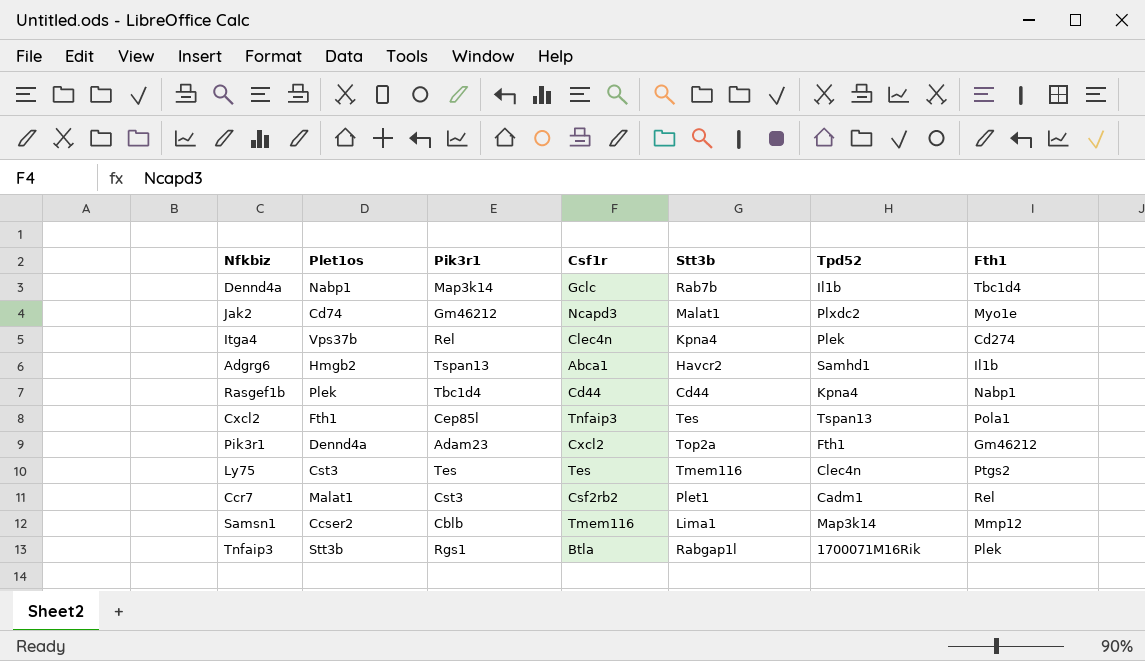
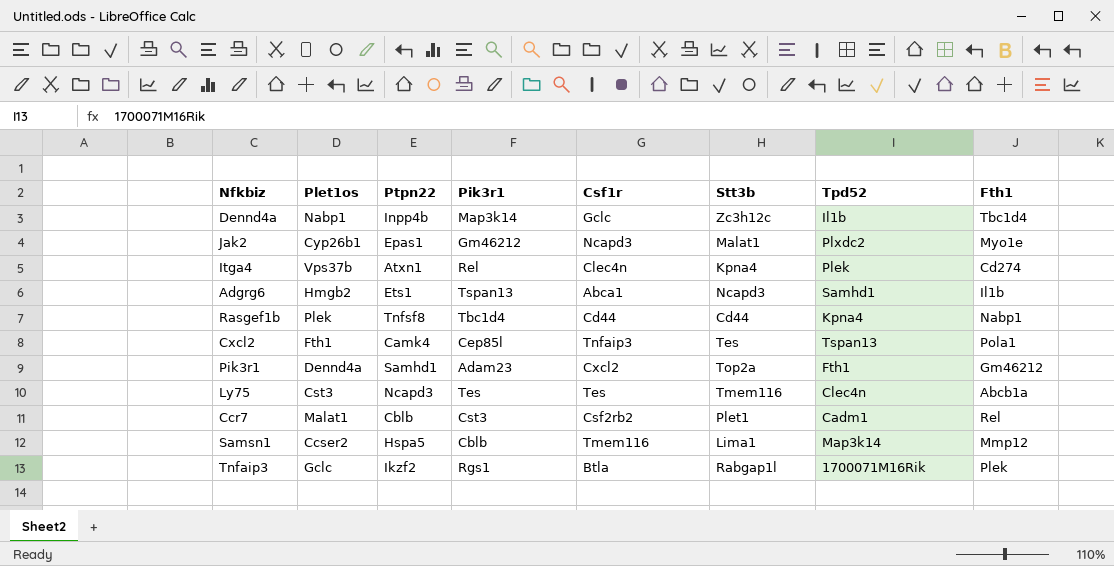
column Ptpn22 | position: none -> 3
Dennd4a | Stt3b: Rab7b -> Zc3h12c
Jak2 | Plet1os: Cd74 -> Cyp26b1
Adgrg6 | Stt3b: Havcr2 -> Ncapd3
Ly75 | Fth1: Ptgs2 -> Abcb1a
Tnfaip3 | Plet1os: Stt3b -> Gclc

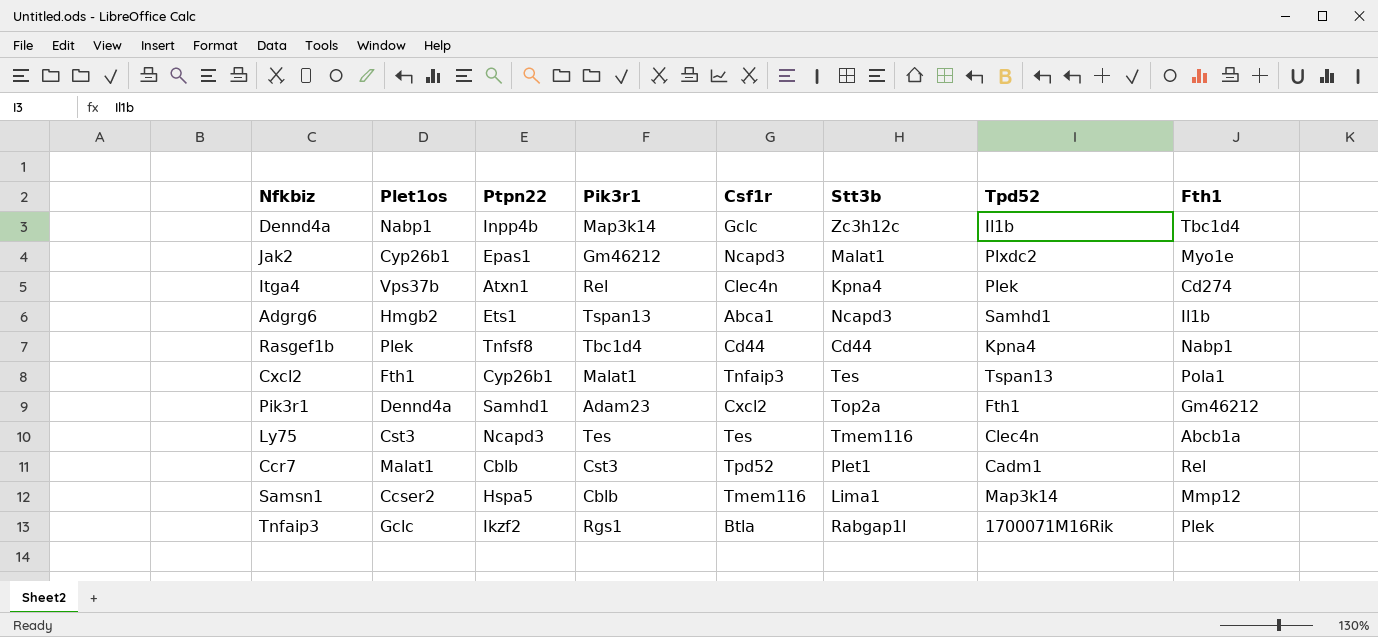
Cxcl2 | Ptpn22: Camk4 -> Cyp26b1
Cxcl2 | Pik3r1: Cep85l -> Malat1
Ccr7 | Csf1r: Csf2rb2 -> Tpd52

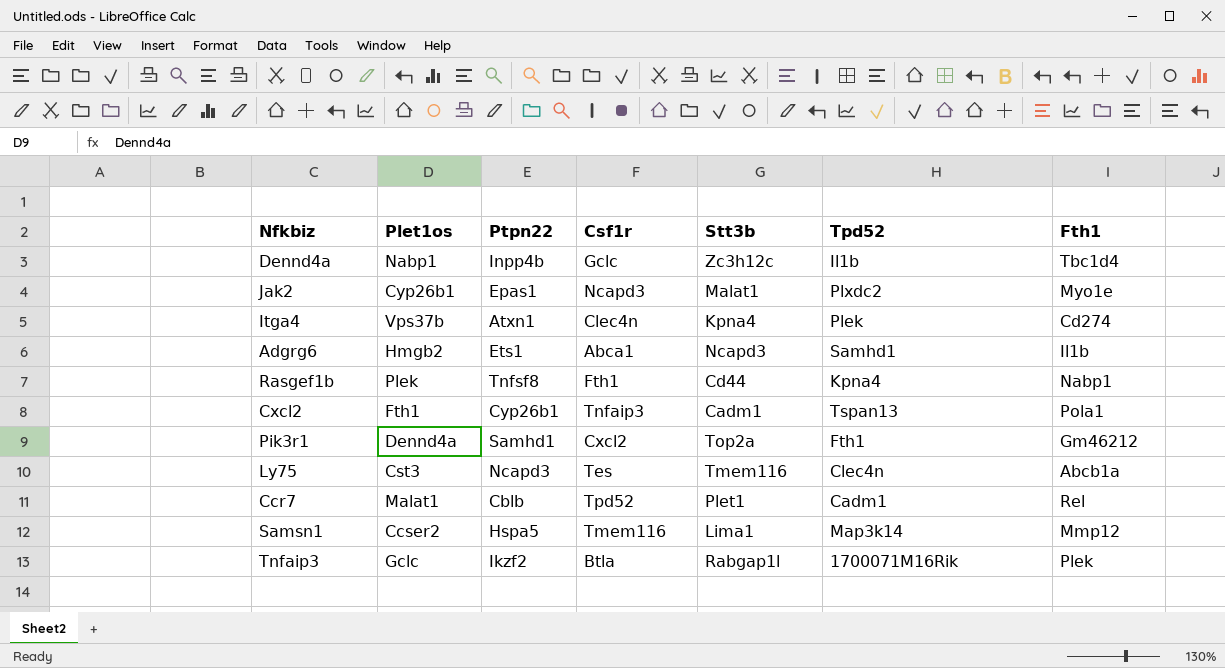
column Pik3r1 | position: 4 -> none
Rasgef1b | Csf1r: Cd44 -> Fth1
Cxcl2 | Stt3b: Tes -> Cadm1

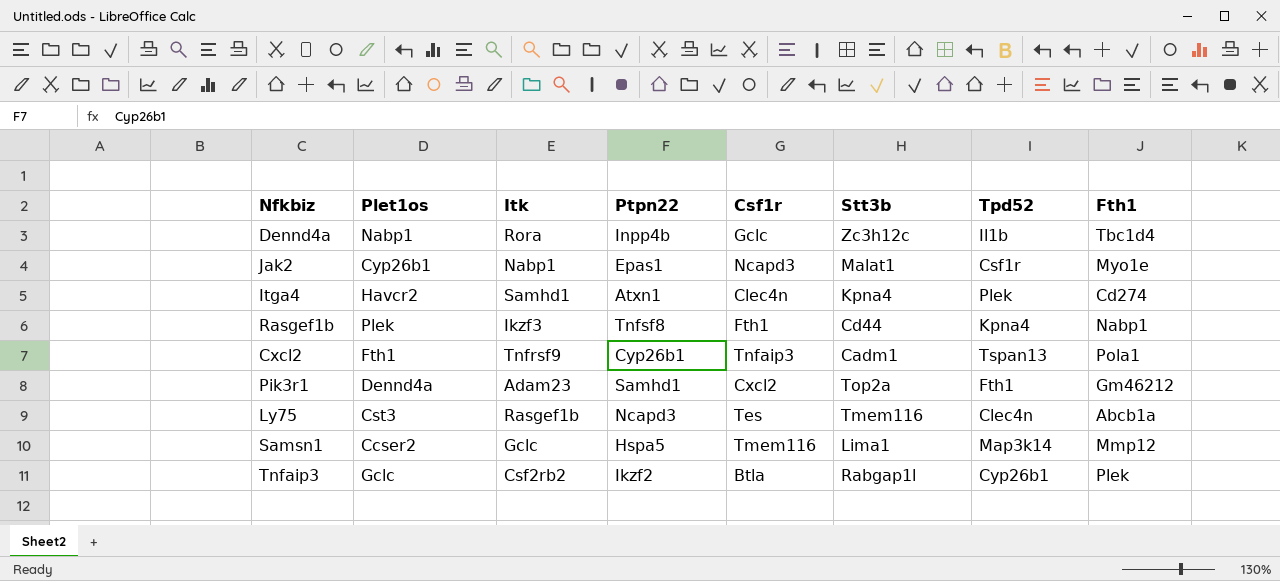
column Itk | position: none -> 3
row Adgrg6: Hmgb2 | Ets1 | Abca1 | Ncapd3 | Samhd1 | Il1b -> none
row Ccr7: Malat1 | Cblb | Tpd52 | Plet1 | Cadm1 | Rel -> none
Jak2 | Tpd52: Plxdc2 -> Csf1r
Itga4 | Plet1os: Vps37b -> Havcr2
Tnfaip3 | Tpd52: 1700071M16Rik -> Cyp26b1

